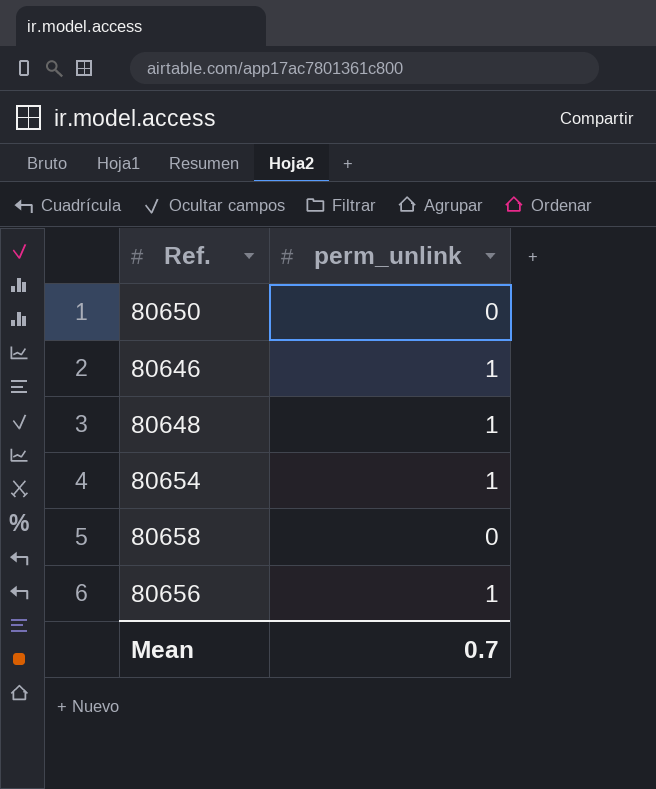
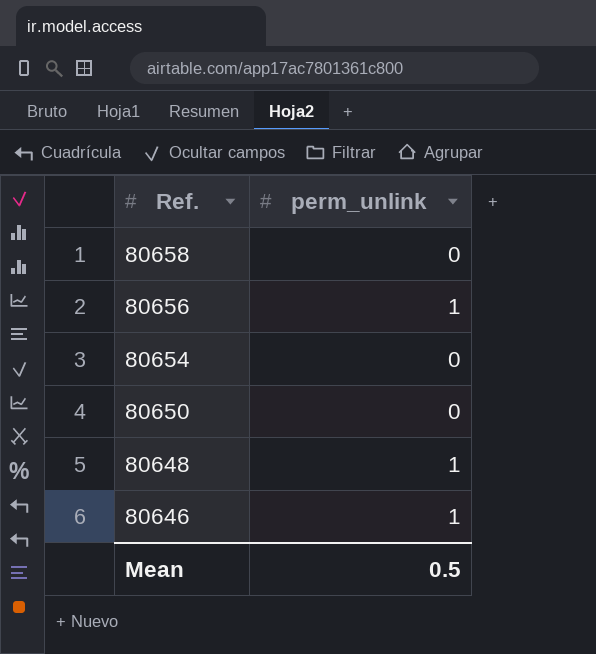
row order: none -> Ref. descending
80654 | perm_unlink: 1 -> 0
Mean | perm_unlink: 0.7 -> 0.5

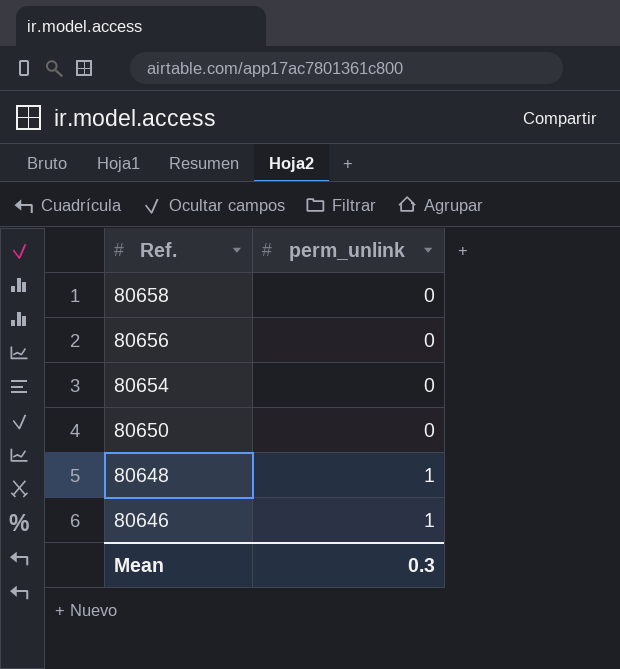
80656 | perm_unlink: 1 -> 0
Mean | perm_unlink: 0.5 -> 0.3

